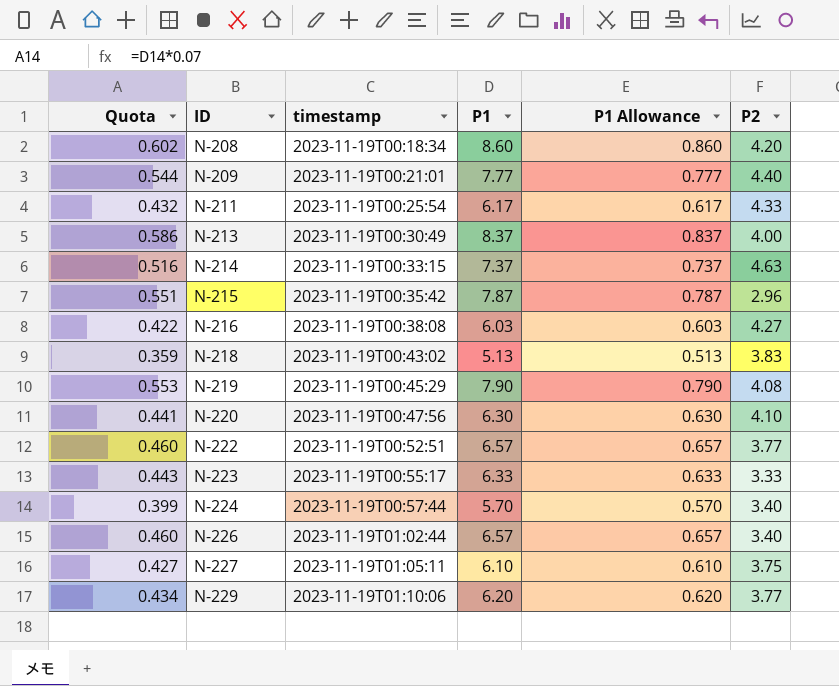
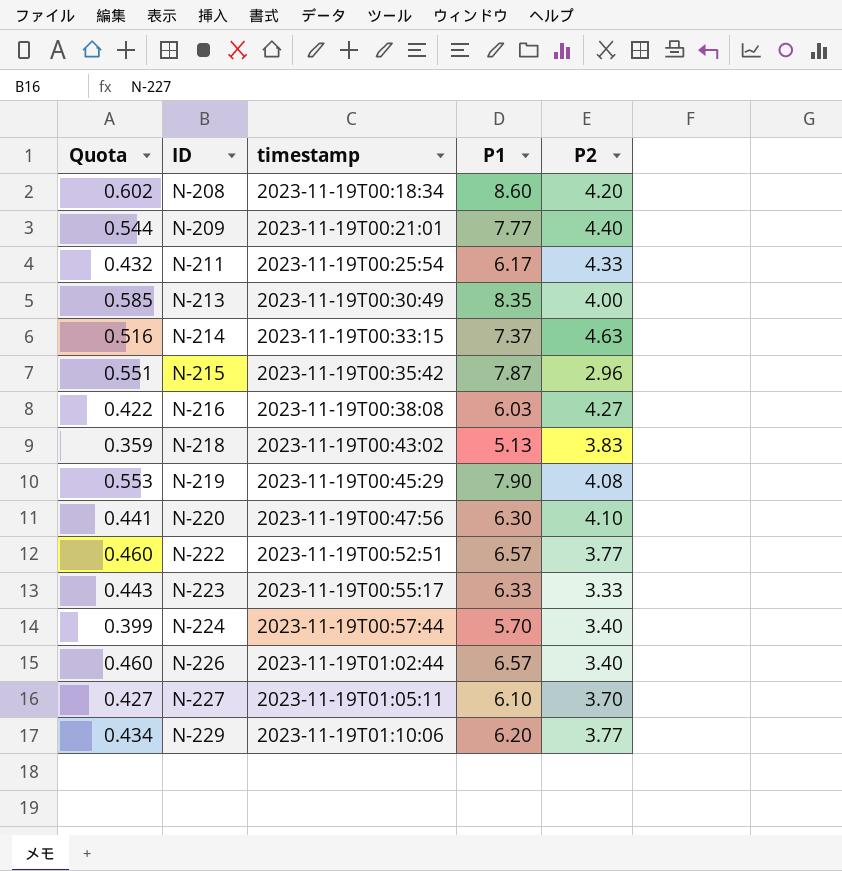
column P1 Allowance | formula: [P1] * 0.1 -> none
N-213 | Quota: 0.586 -> 0.585
N-213 | P1: 8.37 -> 8.35
N-227 | P2: 3.75 -> 3.70

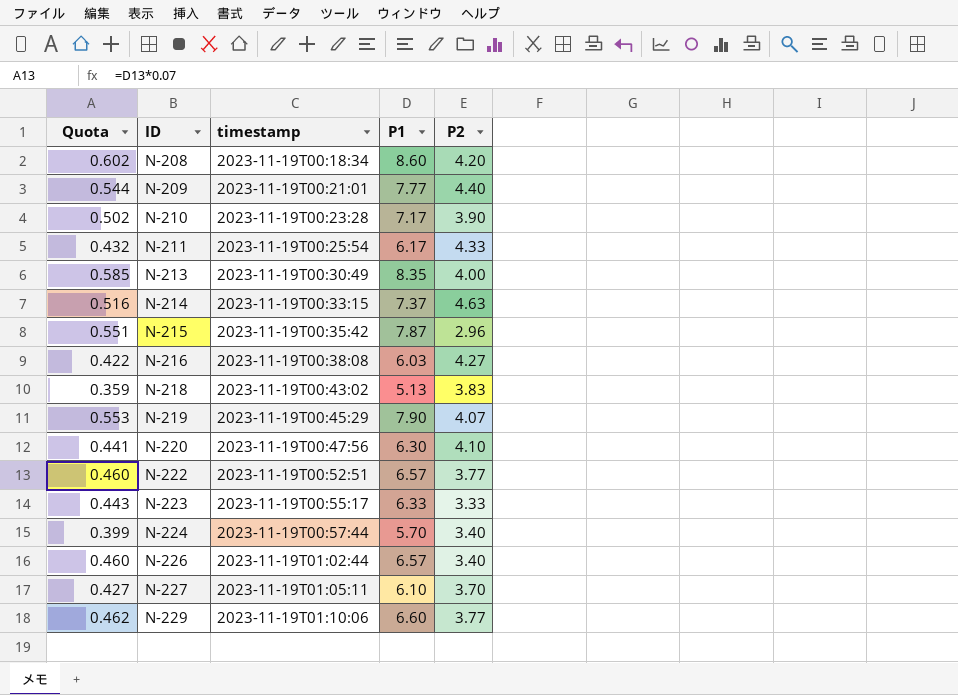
row N-210: none -> 0.502 | 2023-11-19T00:23:28 | 7.17 | 3.90
N-219 | P2: 4.08 -> 4.07
N-229 | Quota: 0.434 -> 0.462
N-229 | P1: 6.20 -> 6.60

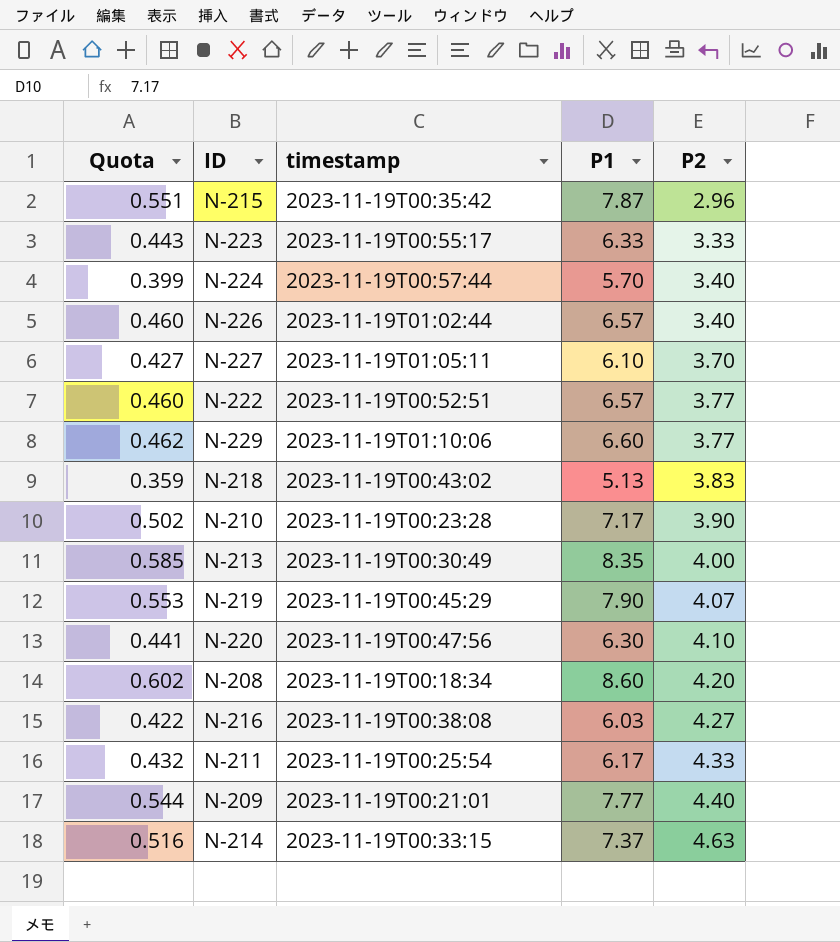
row order: ID ascending -> P2 ascending

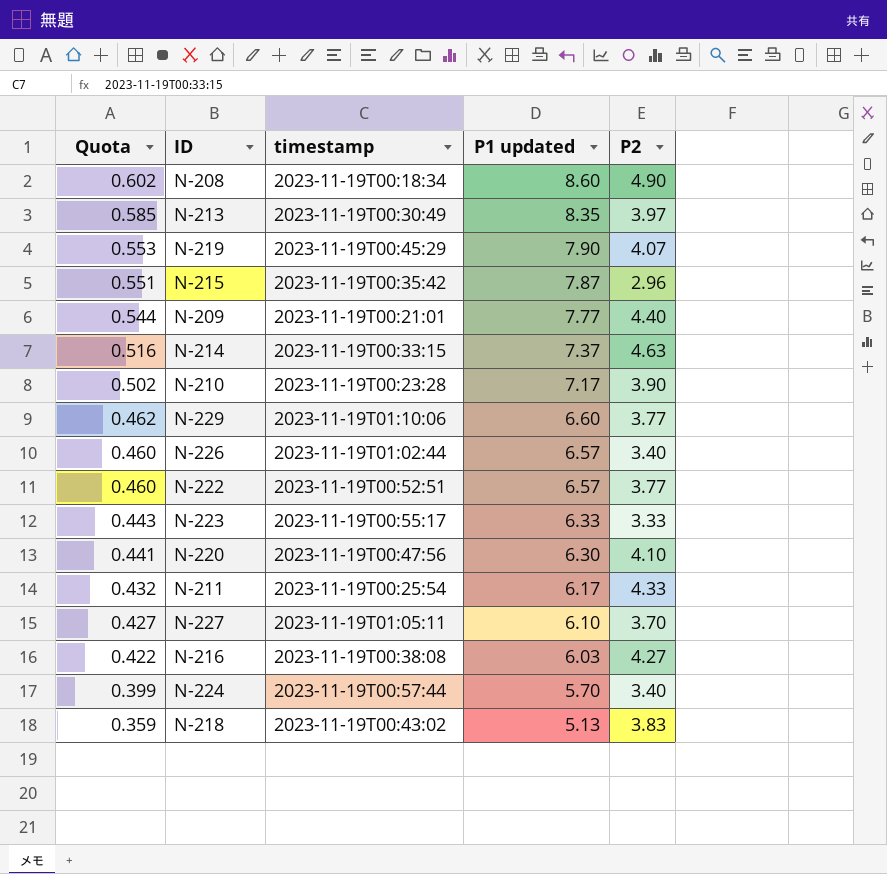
row order: P2 ascending -> Quota descending
column name: P1 -> P1 updated
N-208 | P2: 4.20 -> 4.90
N-213 | P2: 4.00 -> 3.97

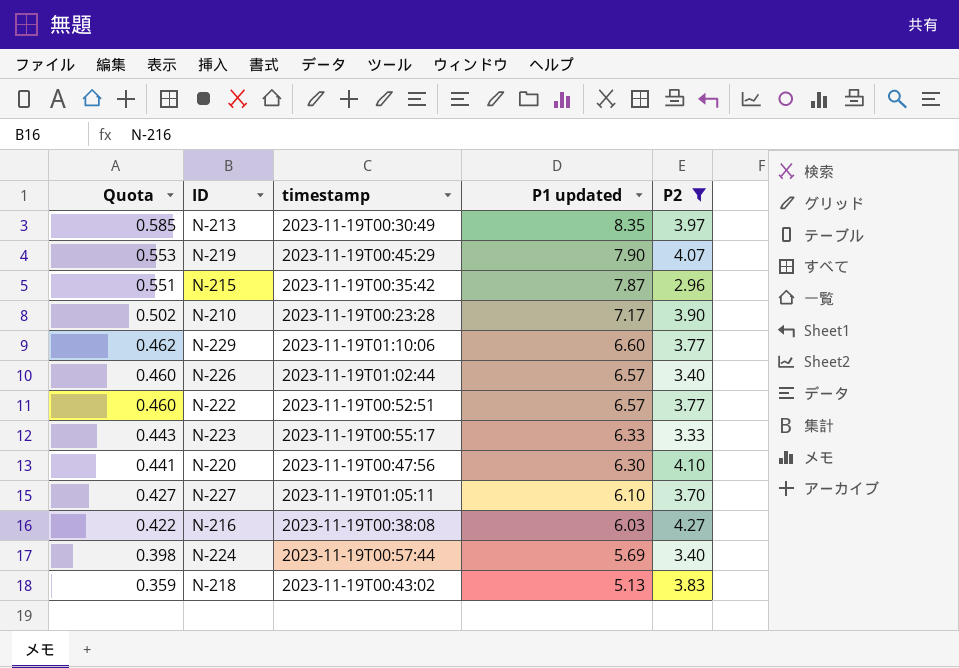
filter: none -> P2 <= 4.27
N-224 | Quota: 0.399 -> 0.398
N-224 | P1 updated: 5.70 -> 5.69

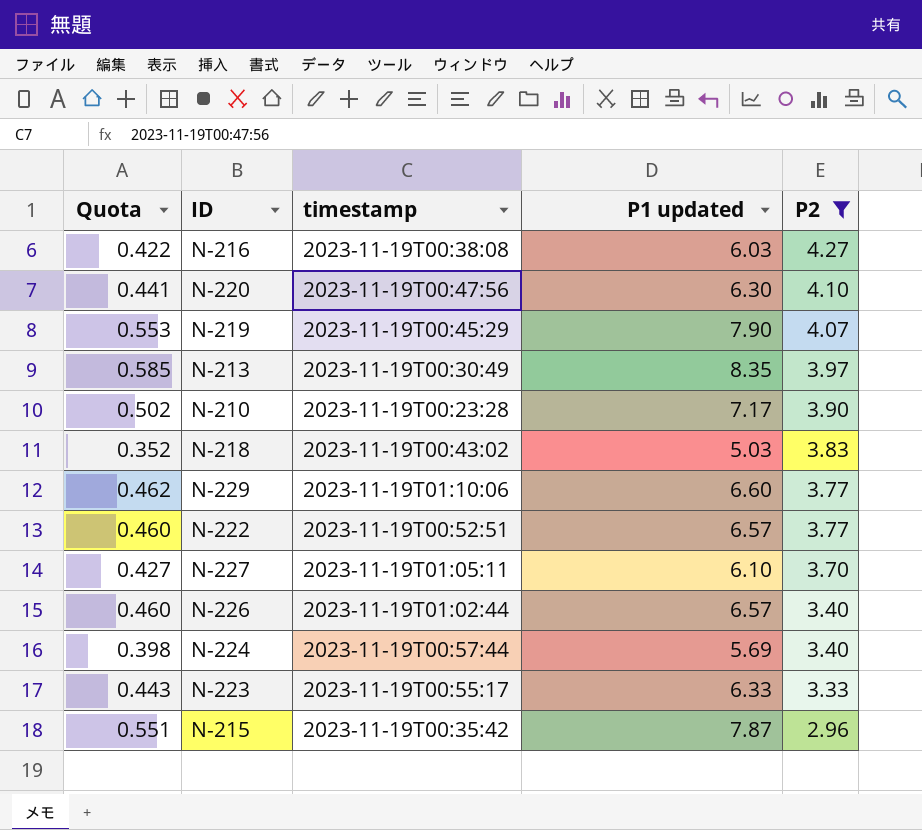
row order: Quota descending -> P2 descending
N-218 | Quota: 0.359 -> 0.352
N-218 | P1 updated: 5.13 -> 5.03

